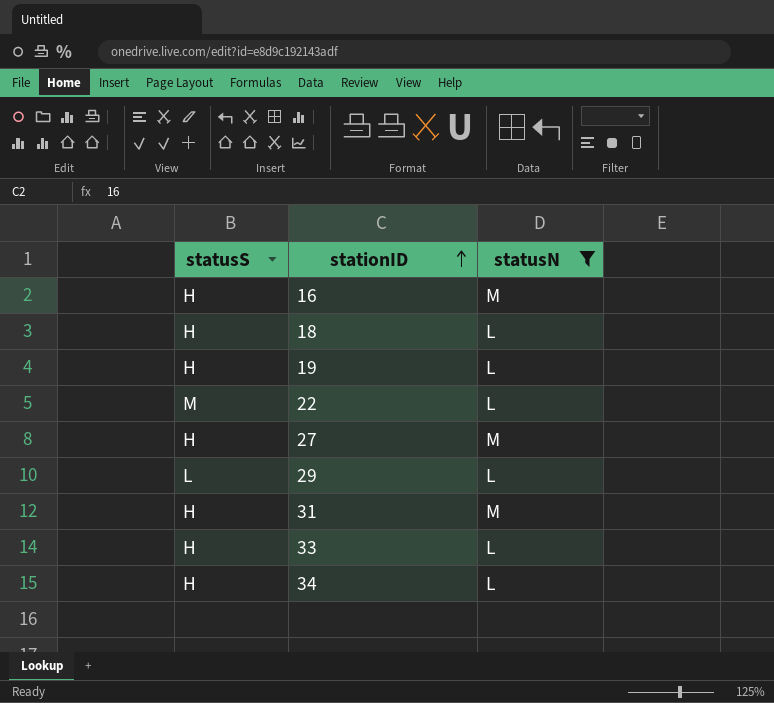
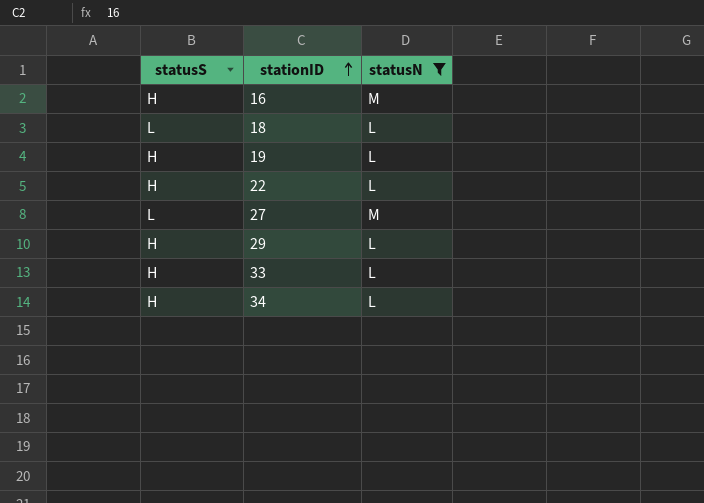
row 31: H | M -> none
18 | statusS: H -> L
22 | statusS: M -> H
27 | statusS: H -> L
29 | statusS: L -> H

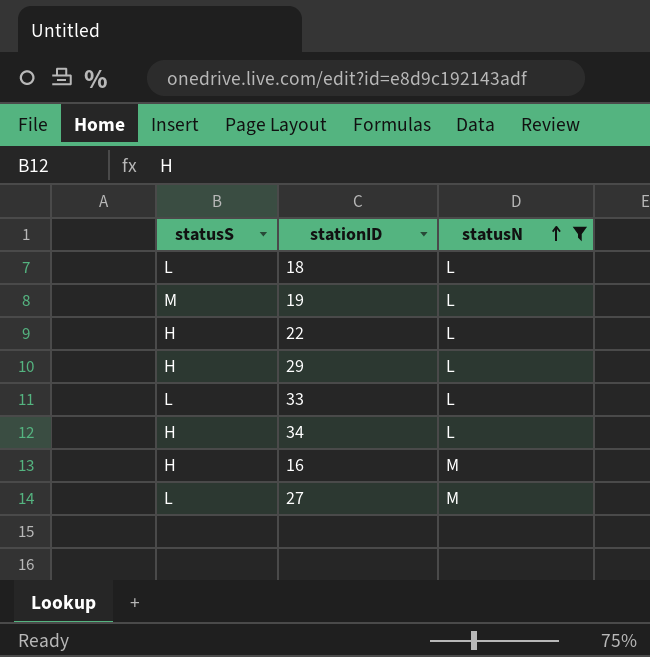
row order: stationID ascending -> statusN ascending
19 | statusS: H -> M
33 | statusS: H -> L

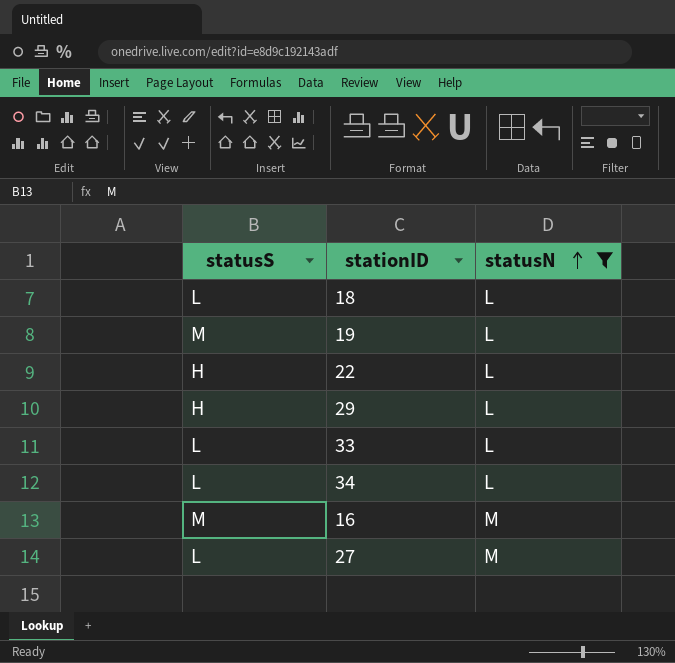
34 | statusS: H -> L
16 | statusS: H -> M

